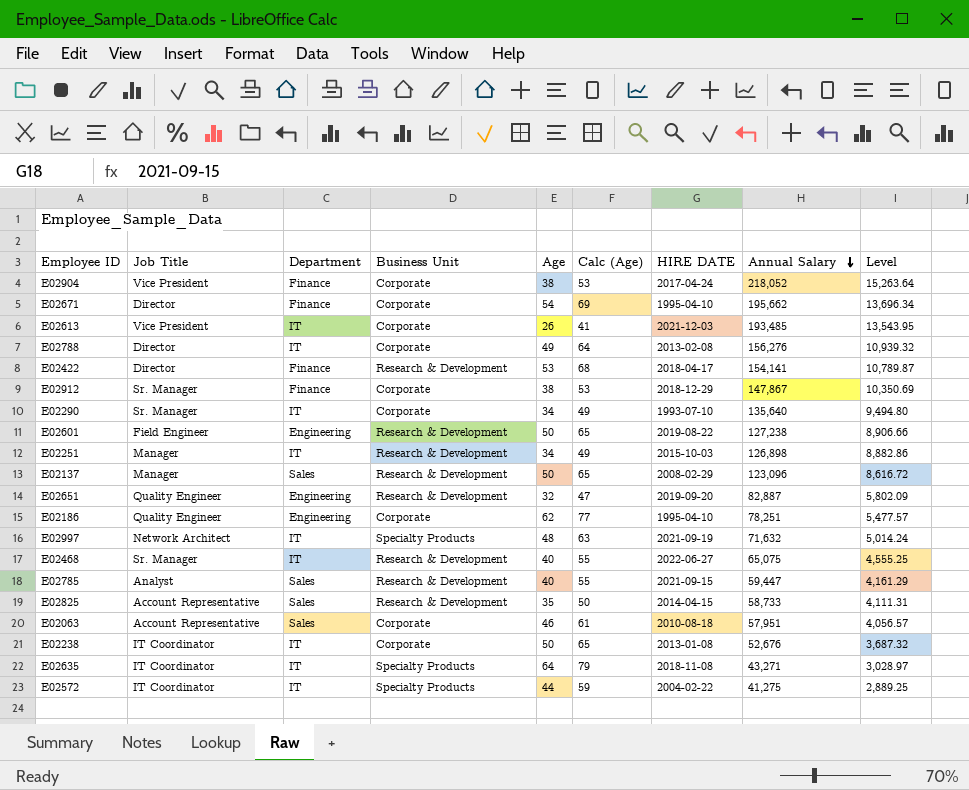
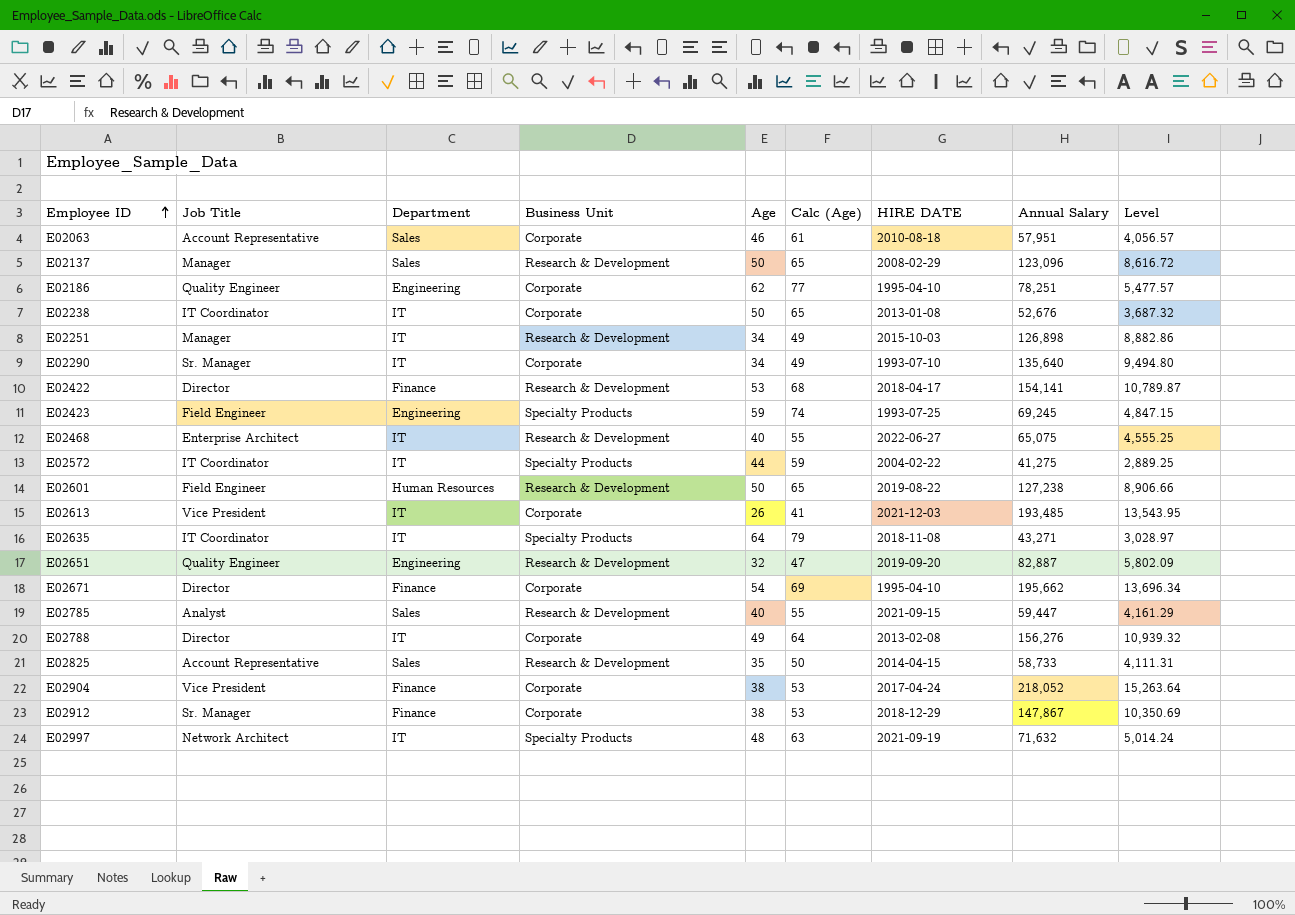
row order: Annual Salary descending -> Employee ID ascending
row E02423: none -> Field Engineer | Engineering | Specialty Products | 59 | 74 | 1993-07-25 | 69,245 | 4,847.15
E02468 | Job Title: Sr. Manager -> Enterprise Architect
E02601 | Department: Engineering -> Human Resources

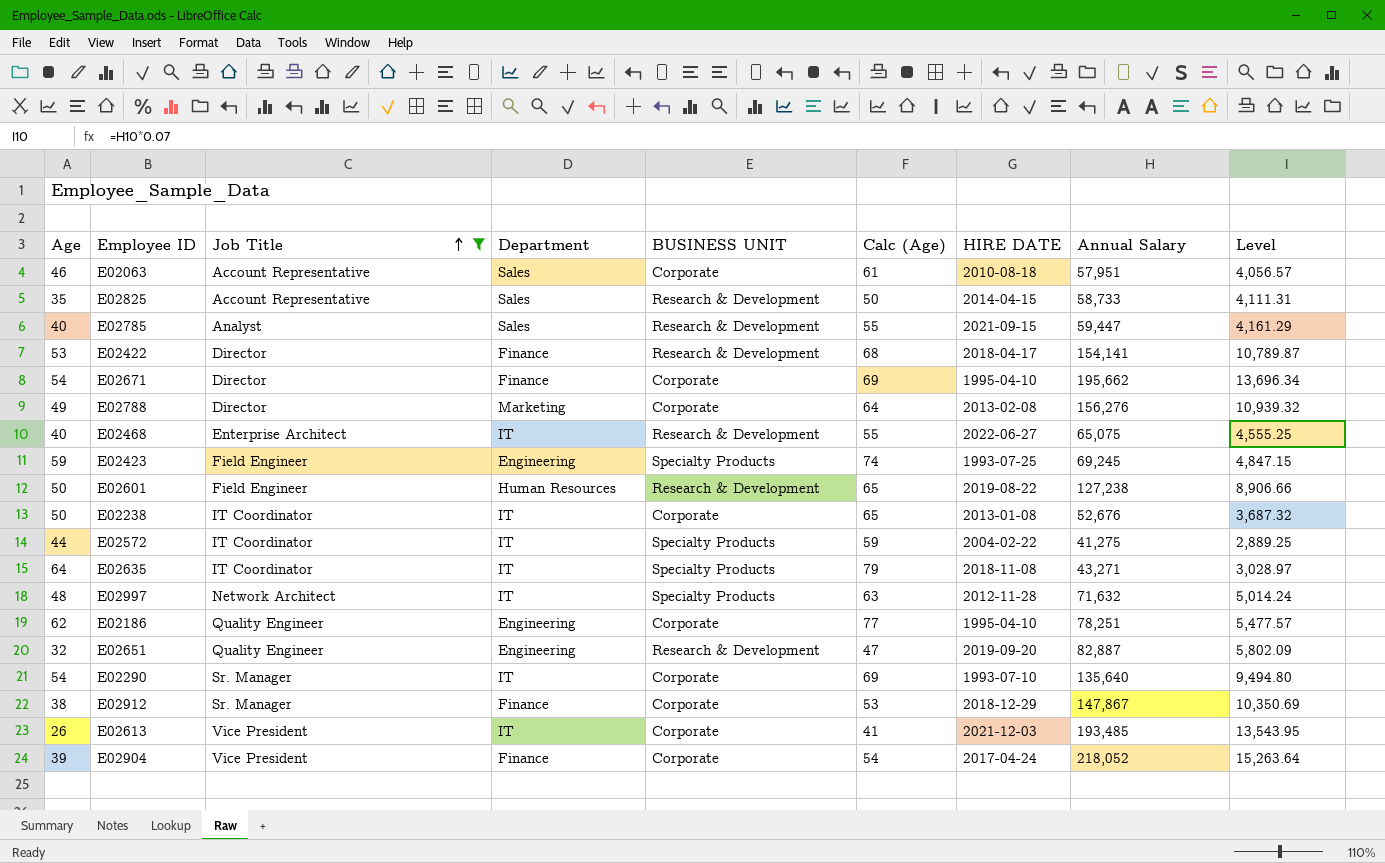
filter: none -> Job Title != Manager
row order: Employee ID ascending -> Job Title ascending
column Age | position: 5 -> 1
column name: Business Unit -> BUSINESS UNIT
E02788 | Department: IT -> Marketing
E02997 | HIRE DATE: 2021-09-19 -> 2012-11-28
E02290 | Age: 34 -> 54
E02290 | Calc (Age): 49 -> 69
E02904 | Age: 38 -> 39
E02904 | Calc (Age): 53 -> 54

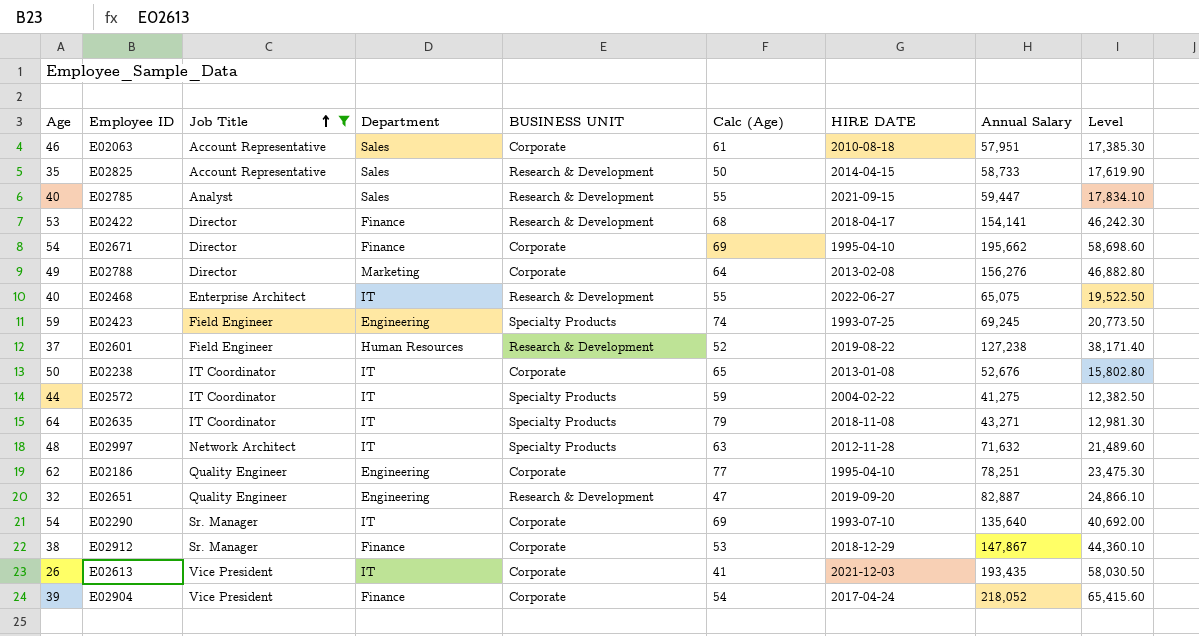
column Level | formula: [Annual Salary] * 0.07 -> [Annual Salary] * 0.3
E02601 | Age: 50 -> 37
E02601 | Calc (Age): 65 -> 52
E02613 | Annual Salary: 193,485 -> 193,435

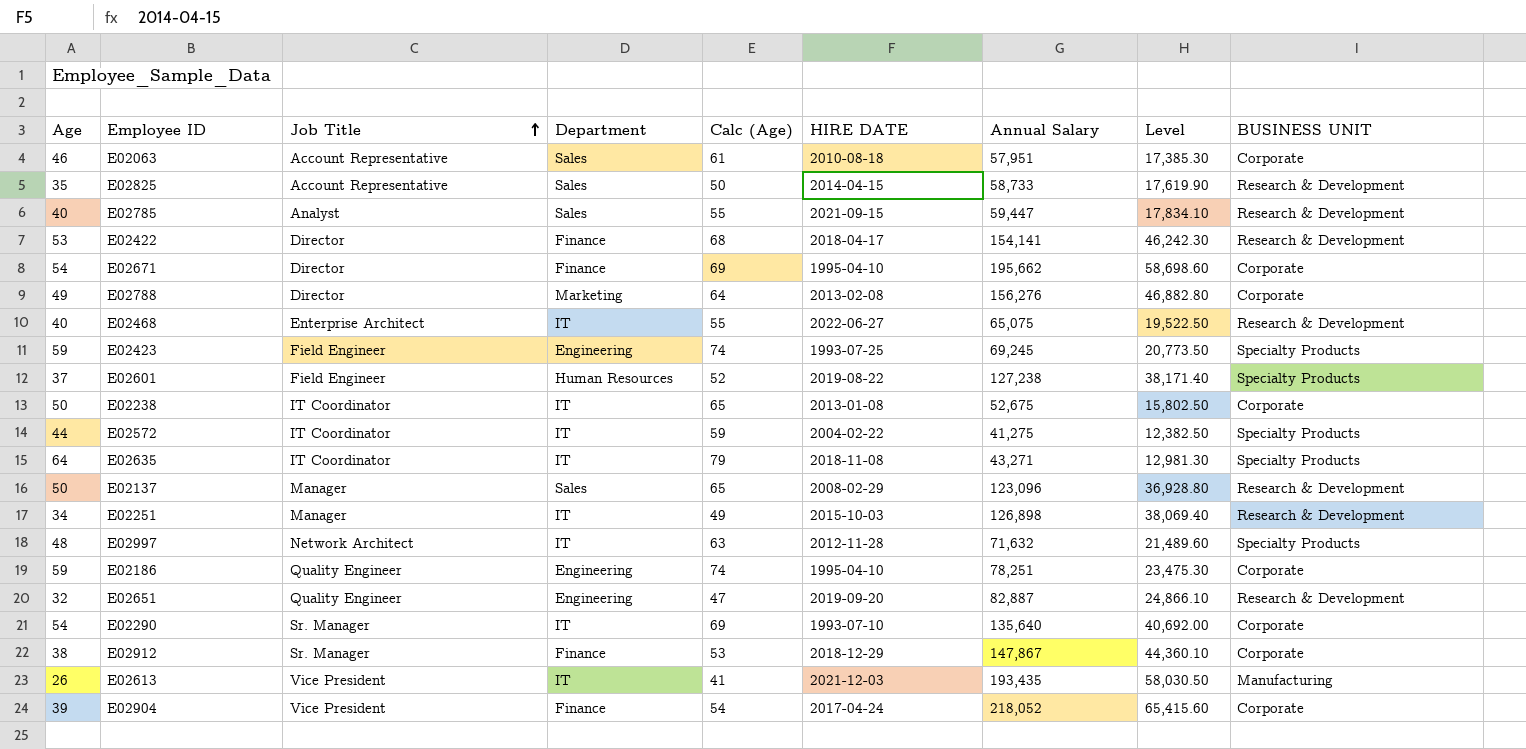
filter: Job Title != Manager -> none
column BUSINESS UNIT | position: 5 -> 9
E02601 | BUSINESS UNIT: Research & Development -> Specialty Products
E02238 | Annual Salary: 52,676 -> 52,675
E02238 | Level: 15,802.80 -> 15,802.50
E02186 | Age: 62 -> 59
E02186 | Calc (Age): 77 -> 74
E02613 | BUSINESS UNIT: Corporate -> Manufacturing

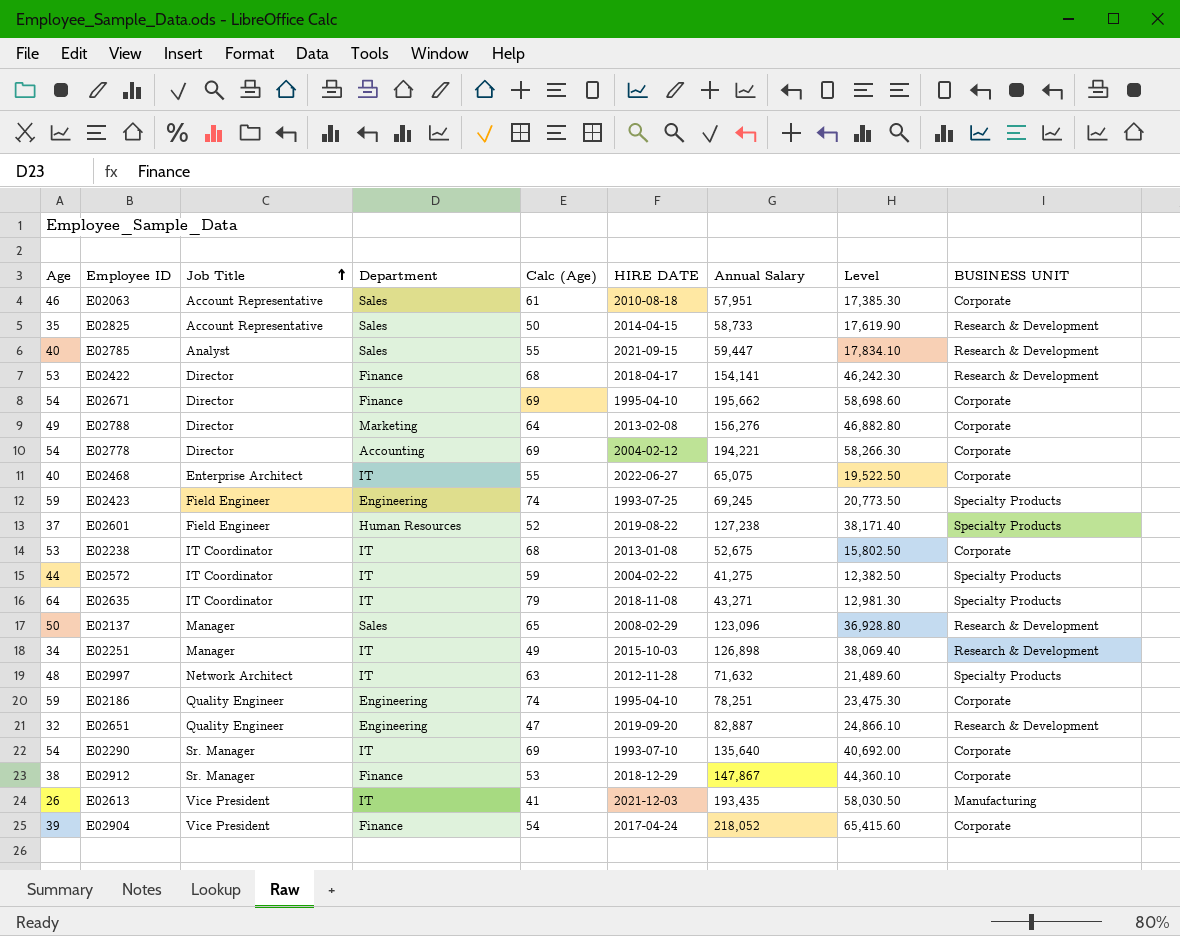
row E02778: none -> 54 | Director | Accounting | 69 | 2004-02-12 | 194,221 | 58,266.30 | Corporate
E02468 | BUSINESS UNIT: Research & Development -> Corporate
E02238 | Age: 50 -> 53
E02238 | Calc (Age): 65 -> 68

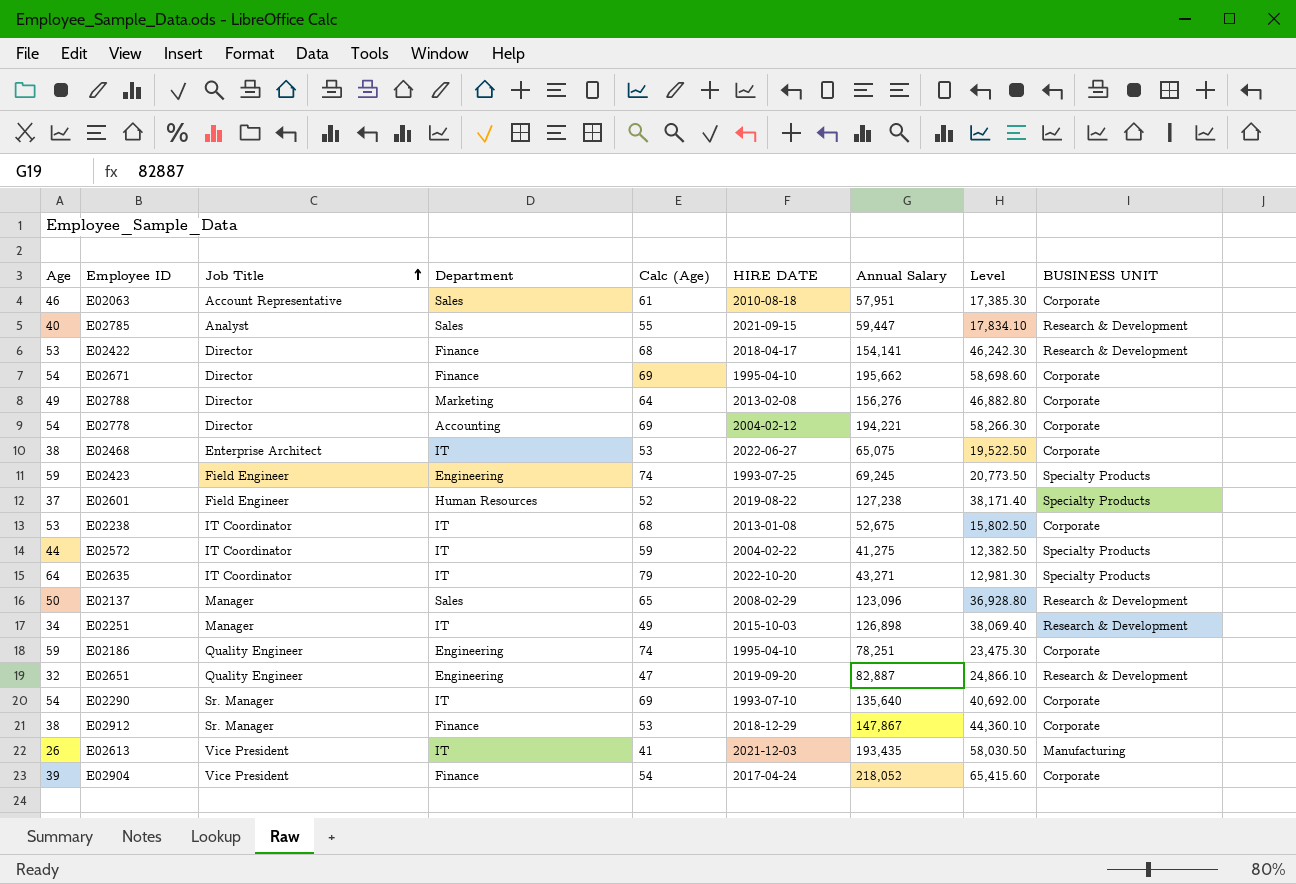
row E02825: 35 | Account Representative | Sales | 50 | 2014-04-15 | 58,733 | 17,619.90 | Research & Development -> none
row E02997: 48 | Network Architect | IT | 63 | 2012-11-28 | 71,632 | 21,489.60 | Specialty Products -> none
E02468 | Age: 40 -> 38
E02468 | Calc (Age): 55 -> 53
E02635 | HIRE DATE: 2018-11-08 -> 2022-10-20

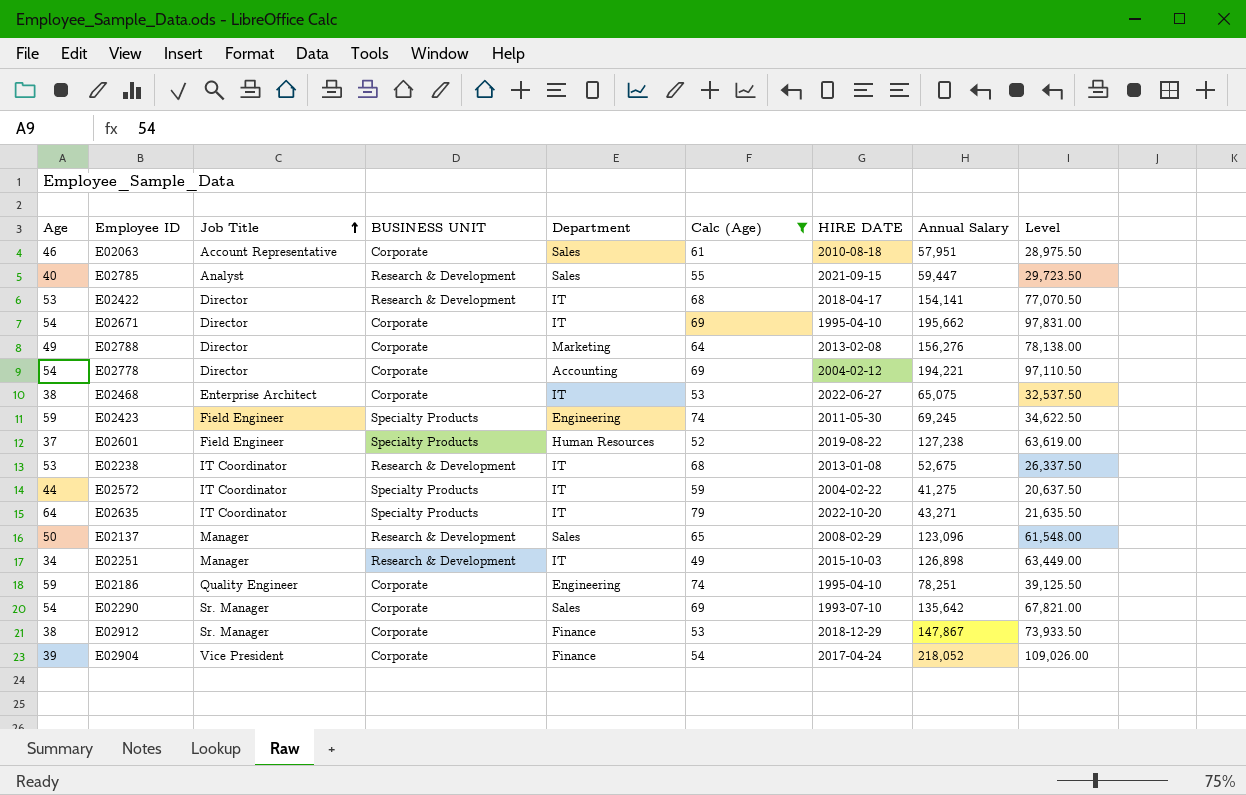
filter: none -> Calc (Age) >= 49
column BUSINESS UNIT | position: 9 -> 4
column Level | formula: [Annual Salary] * 0.3 -> [Annual Salary] * 0.5
E02422 | Department: Finance -> IT
E02671 | Department: Finance -> IT
E02423 | HIRE DATE: 1993-07-25 -> 2011-05-30
E02238 | BUSINESS UNIT: Corporate -> Research & Development
E02290 | Department: IT -> Sales
E02290 | Annual Salary: 135,640 -> 135,642

